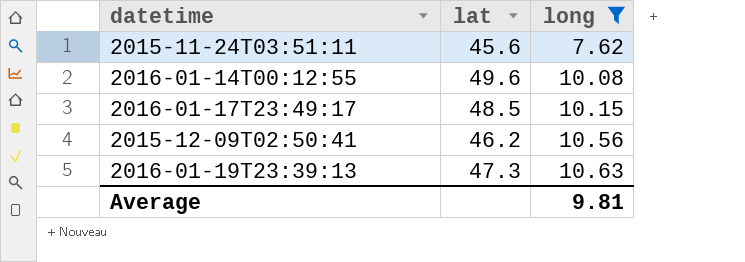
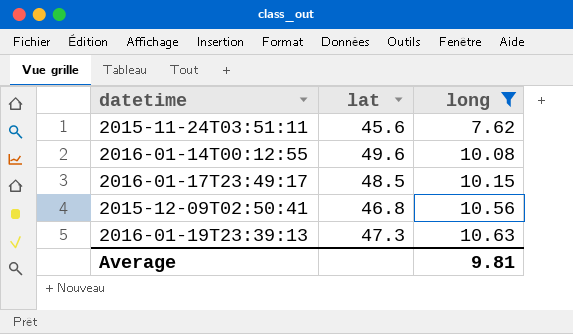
2015-12-09T02:50:41 | lat: 46.2 -> 46.8

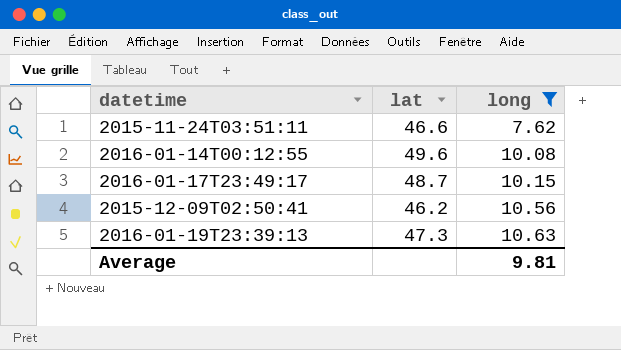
2015-11-24T03:51:11 | lat: 45.6 -> 46.6
2016-01-17T23:49:17 | lat: 48.5 -> 48.7
2015-12-09T02:50:41 | lat: 46.8 -> 46.2

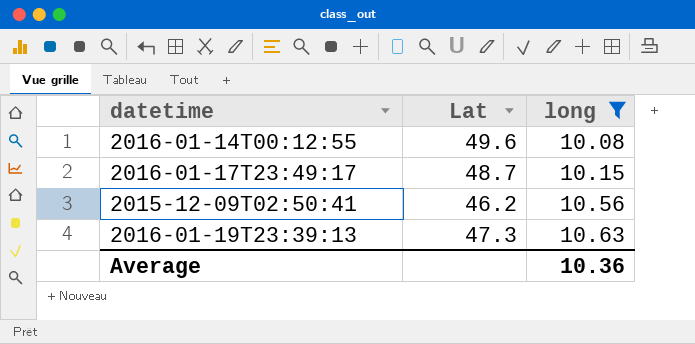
column name: lat -> Lat
row 2015-11-24T03:51:11: 46.6 | 7.62 -> none
Average | long: 9.81 -> 10.36

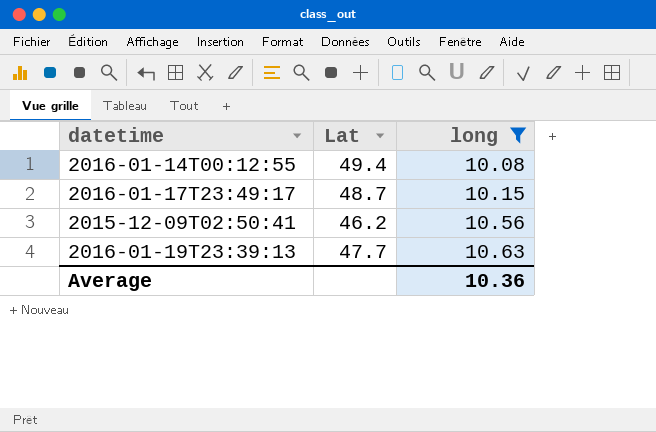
2016-01-14T00:12:55 | Lat: 49.6 -> 49.4
2016-01-19T23:39:13 | Lat: 47.3 -> 47.7

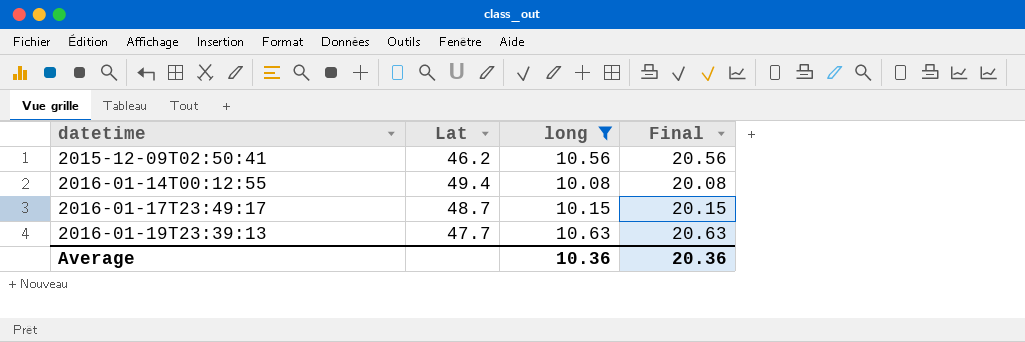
row order: long ascending -> datetime ascending
column Final | formula: none -> [long] + 10

